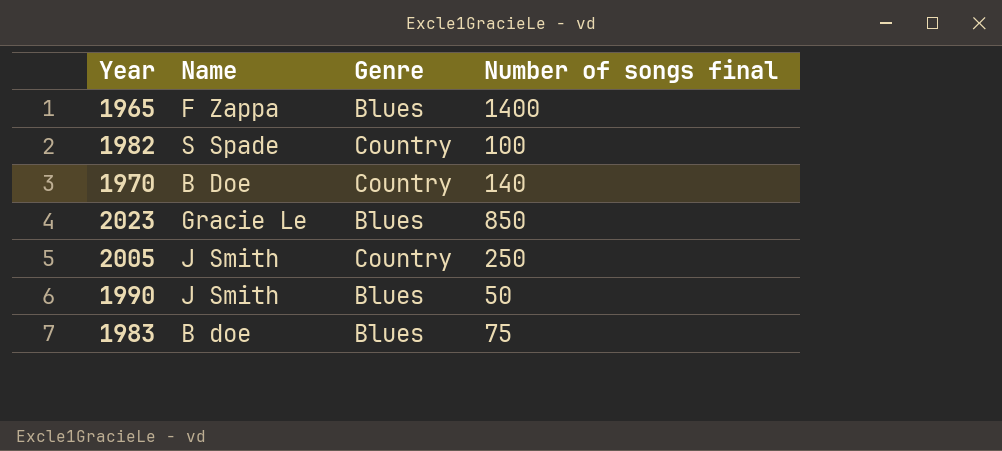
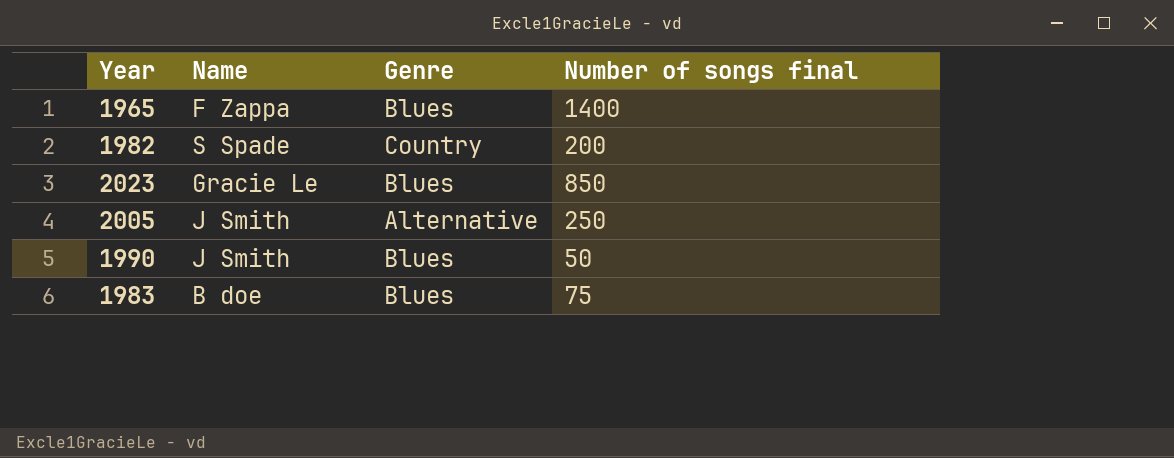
row 1970: B Doe | Country | 140 -> none
1982 | Number of songs final: 100 -> 200
2005 | Genre: Country -> Alternative

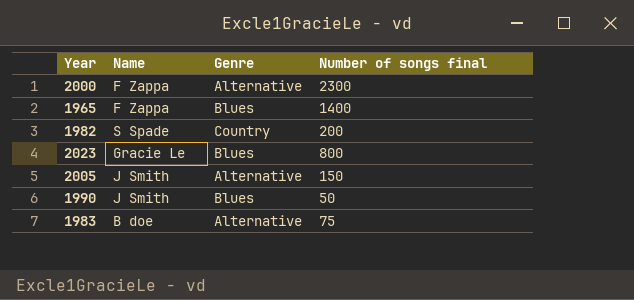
row 2000: none -> F Zappa | Alternative | 2300
2023 | Number of songs final: 850 -> 800
2005 | Number of songs final: 250 -> 150
1983 | Genre: Blues -> Alternative

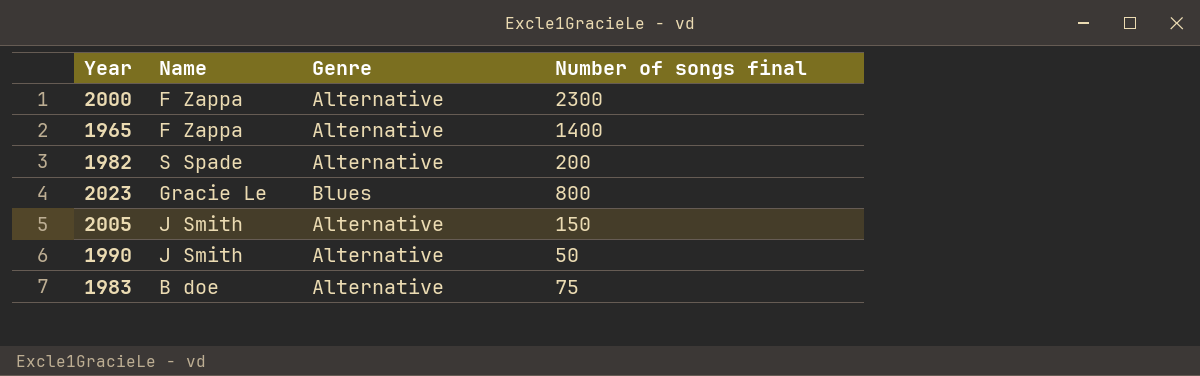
1965 | Genre: Blues -> Alternative
1982 | Genre: Country -> Alternative
1990 | Genre: Blues -> Alternative

